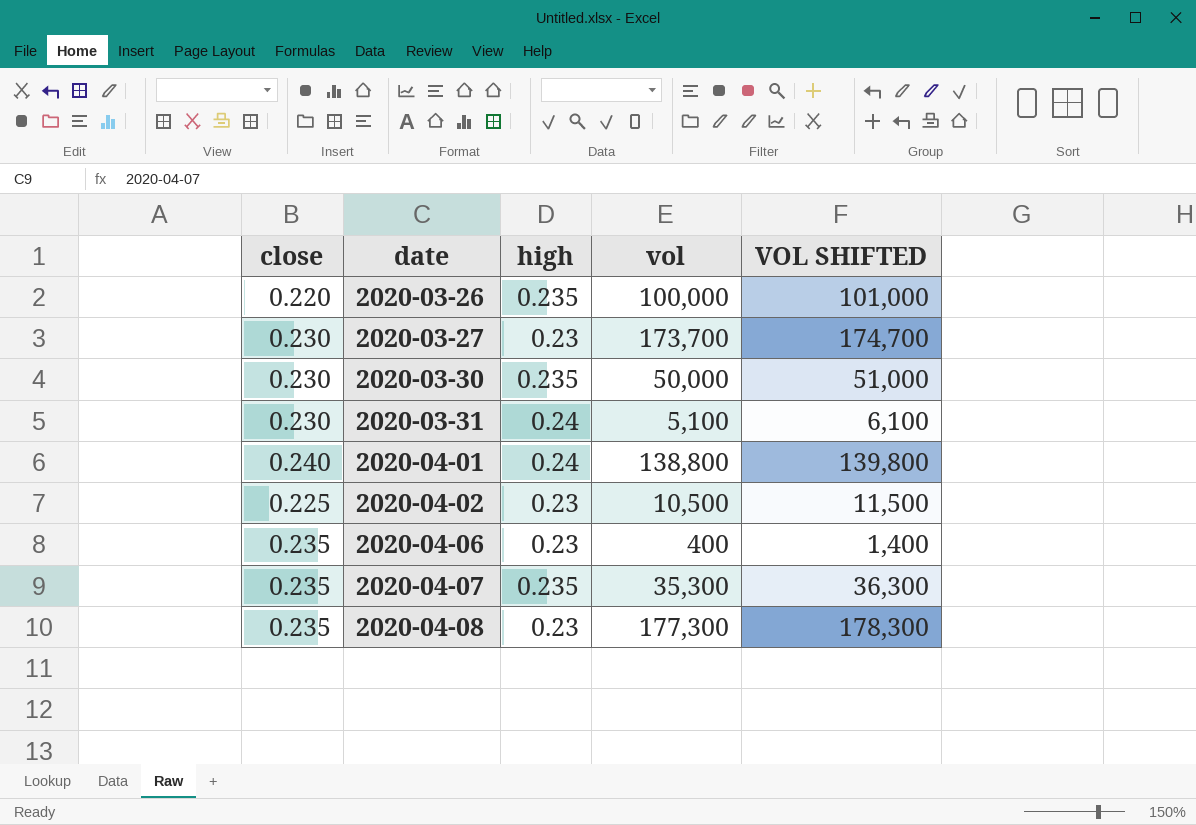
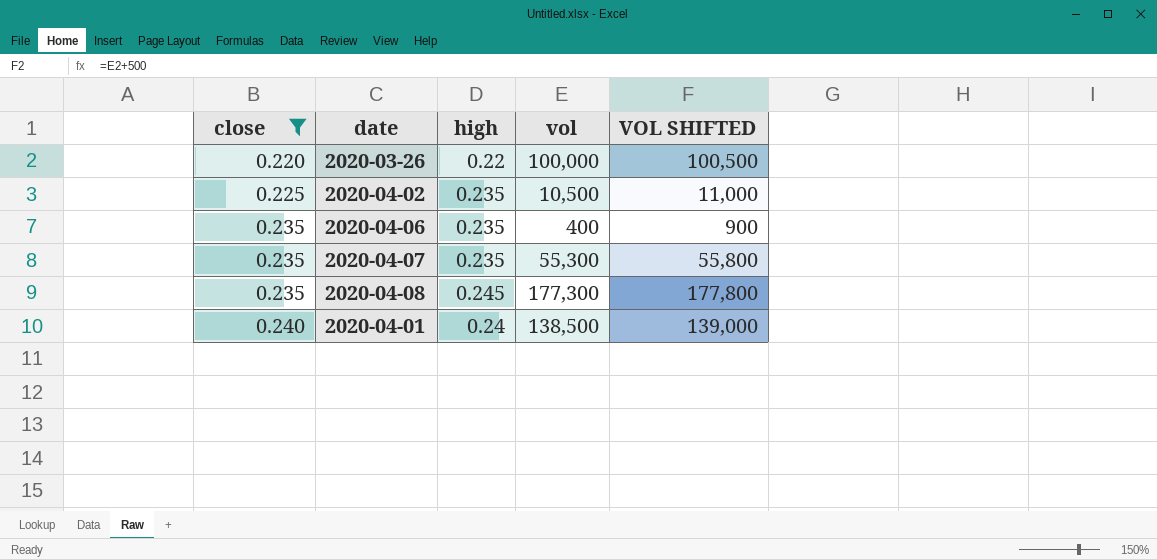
filter: none -> close != 0.230
row order: date ascending -> close ascending
column VOL SHIFTED | formula: [vol] + 1000 -> [vol] + 500
2020-03-26 | high: 0.235 -> 0.22
2020-04-02 | high: 0.23 -> 0.235
2020-04-06 | high: 0.23 -> 0.235
2020-04-07 | vol: 35,300 -> 55,300
2020-04-08 | high: 0.23 -> 0.245
2020-04-01 | vol: 138,800 -> 138,500

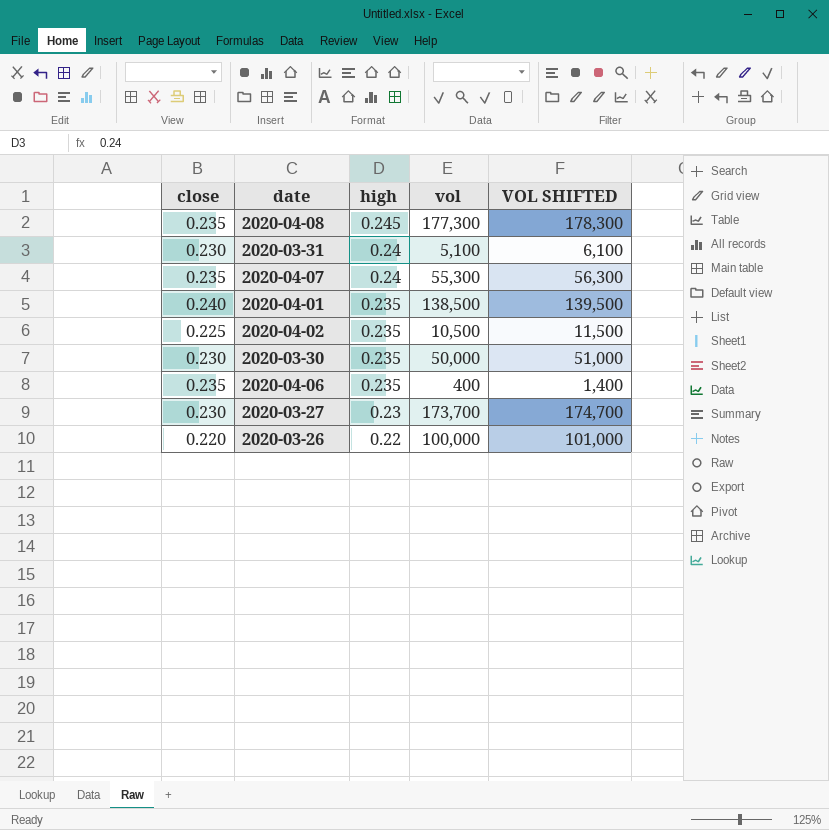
filter: close != 0.230 -> none
row order: close ascending -> high descending
column VOL SHIFTED | formula: [vol] + 500 -> [vol] + 1000
2020-04-07 | high: 0.235 -> 0.24
2020-04-01 | high: 0.24 -> 0.235

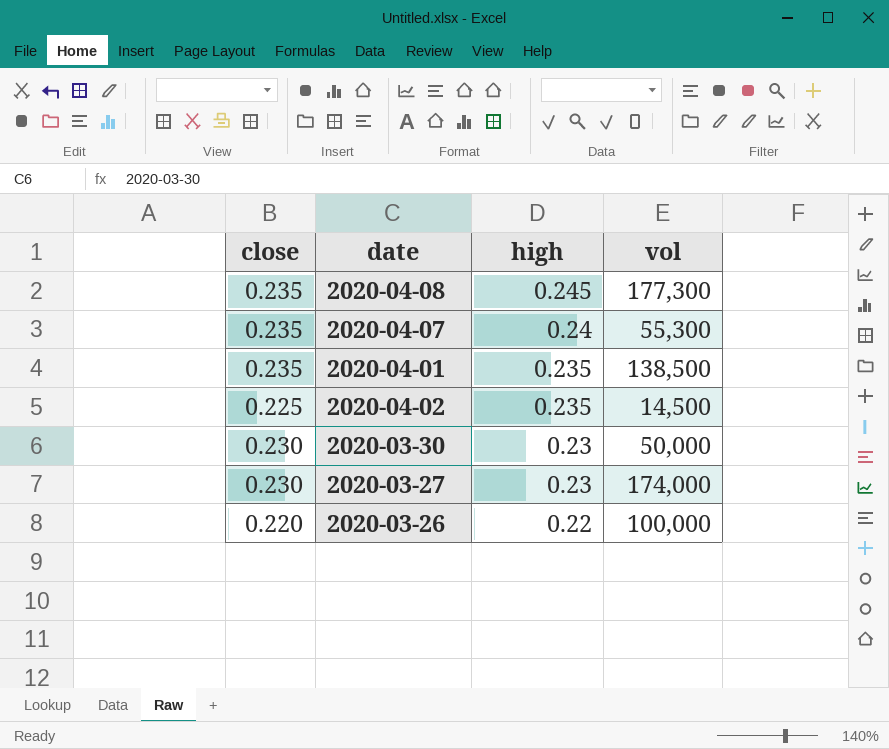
column VOL SHIFTED | formula: [vol] + 1000 -> none
row 2020-03-31: 0.230 | 0.24 | 5,100 | 6,100 -> none
row 2020-04-06: 0.235 | 0.235 | 400 | 1,400 -> none
2020-04-01 | close: 0.240 -> 0.235
2020-04-02 | vol: 10,500 -> 14,500
2020-03-30 | high: 0.235 -> 0.23
2020-03-27 | vol: 173,700 -> 174,000

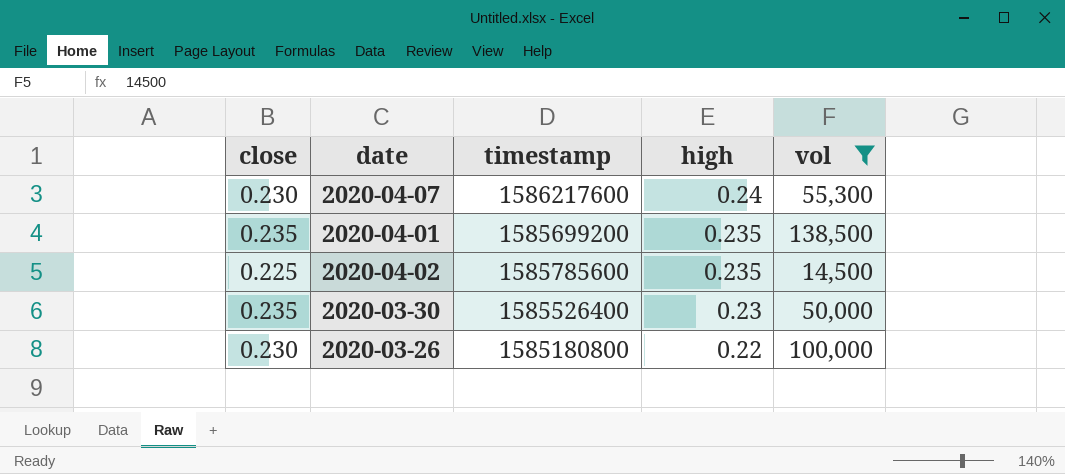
filter: none -> vol <= 138,500
column timestamp | position: none -> 3
2020-04-07 | close: 0.235 -> 0.230
2020-03-30 | close: 0.230 -> 0.235
2020-03-26 | close: 0.220 -> 0.230

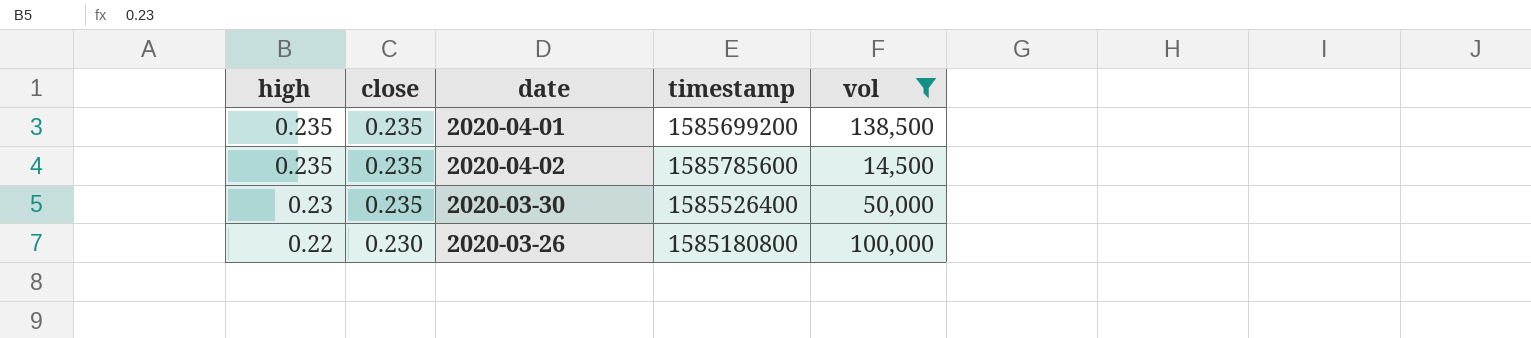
column high | position: 4 -> 1
row 2020-04-07: 0.230 | 1586217600 | 0.24 | 55,300 -> none
2020-04-02 | close: 0.225 -> 0.235

